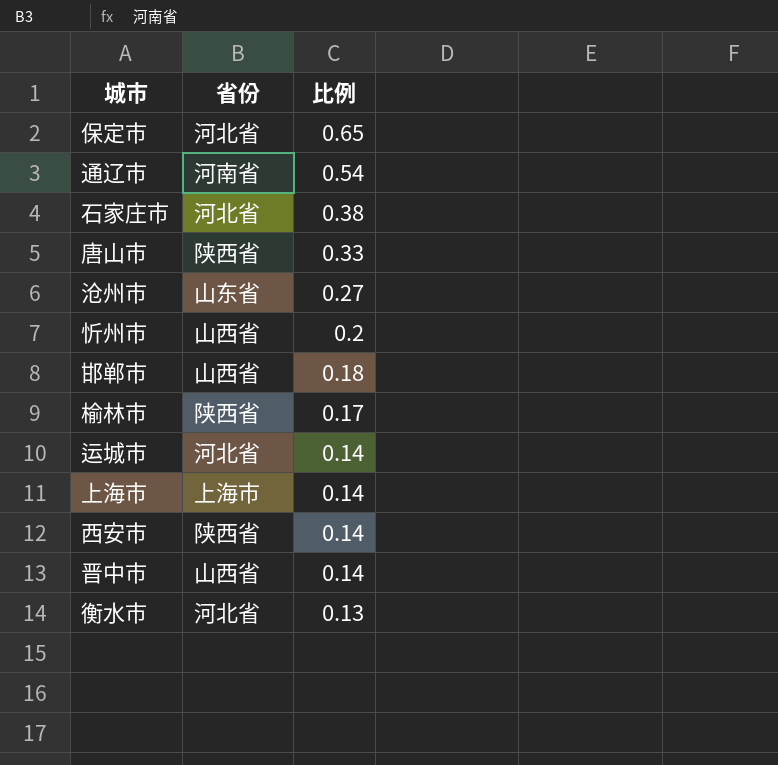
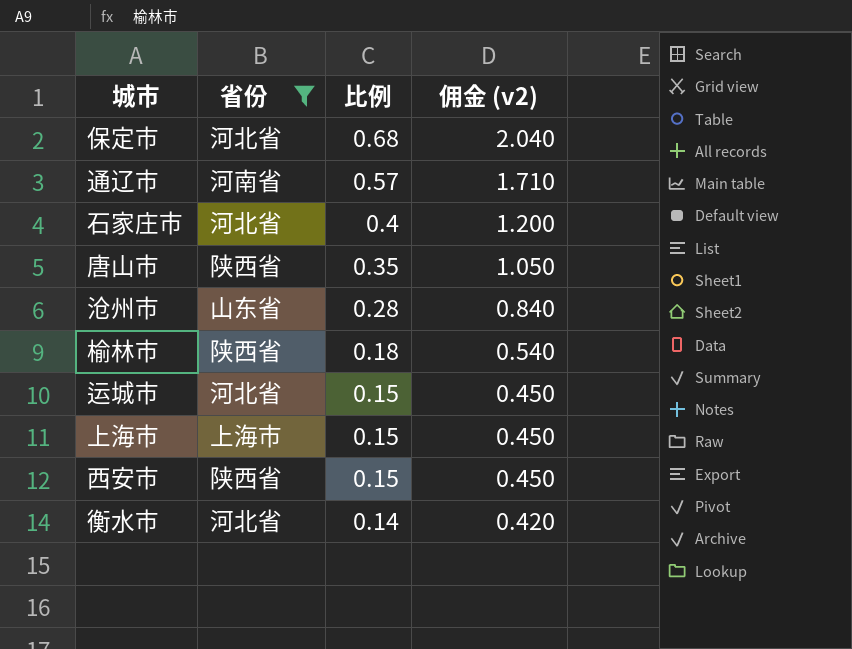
filter: none -> 省份 != 山西省
column 佣金 (v2) | formula: none -> [比例] * 3
保定市 | 比例: 0.65 -> 0.68
通辽市 | 比例: 0.54 -> 0.57
石家庄市 | 比例: 0.38 -> 0.4
唐山市 | 比例: 0.33 -> 0.35
沧州市 | 比例: 0.27 -> 0.28
榆林市 | 比例: 0.17 -> 0.18
运城市 | 比例: 0.14 -> 0.15
上海市 | 比例: 0.14 -> 0.15
西安市 | 比例: 0.14 -> 0.15
衡水市 | 比例: 0.13 -> 0.14

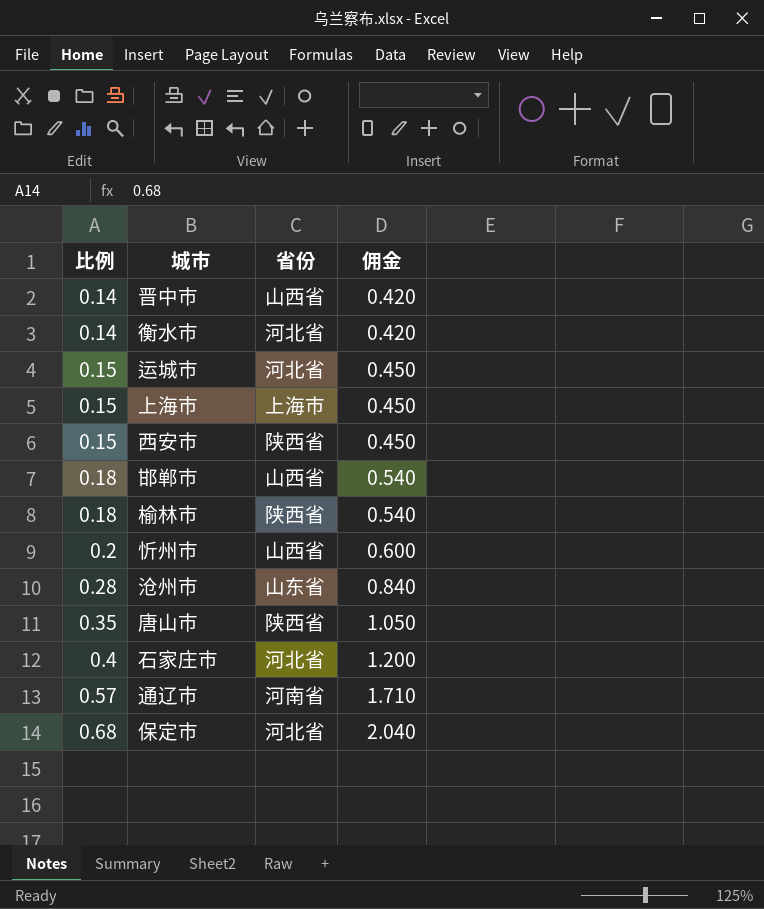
filter: 省份 != 山西省 -> none
row order: 比例 descending -> 比例 ascending
column 比例 | position: 3 -> 1
column name: 佣金 (v2) -> 佣金

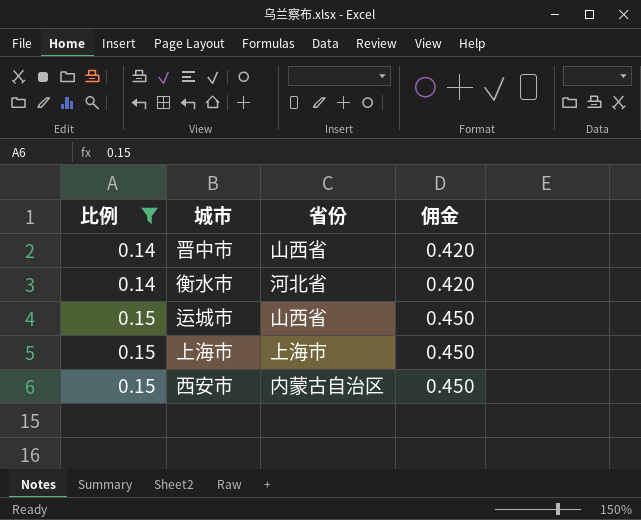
filter: none -> 比例 <= 0.15
运城市 | 省份: 河北省 -> 山西省
西安市 | 省份: 陕西省 -> 内蒙古自治区

